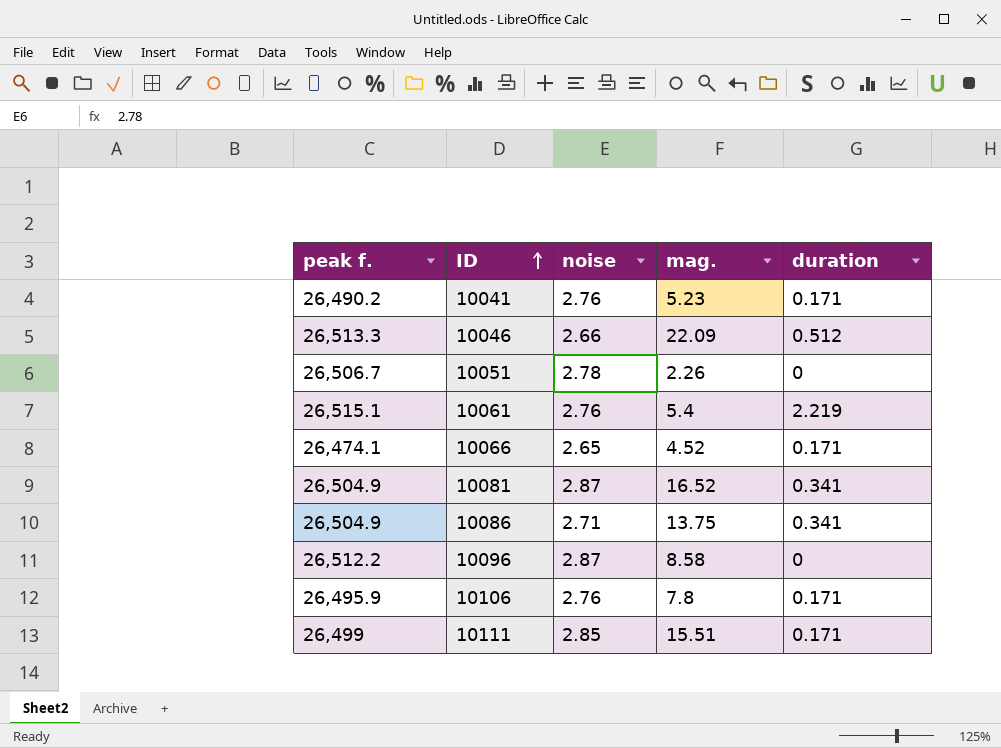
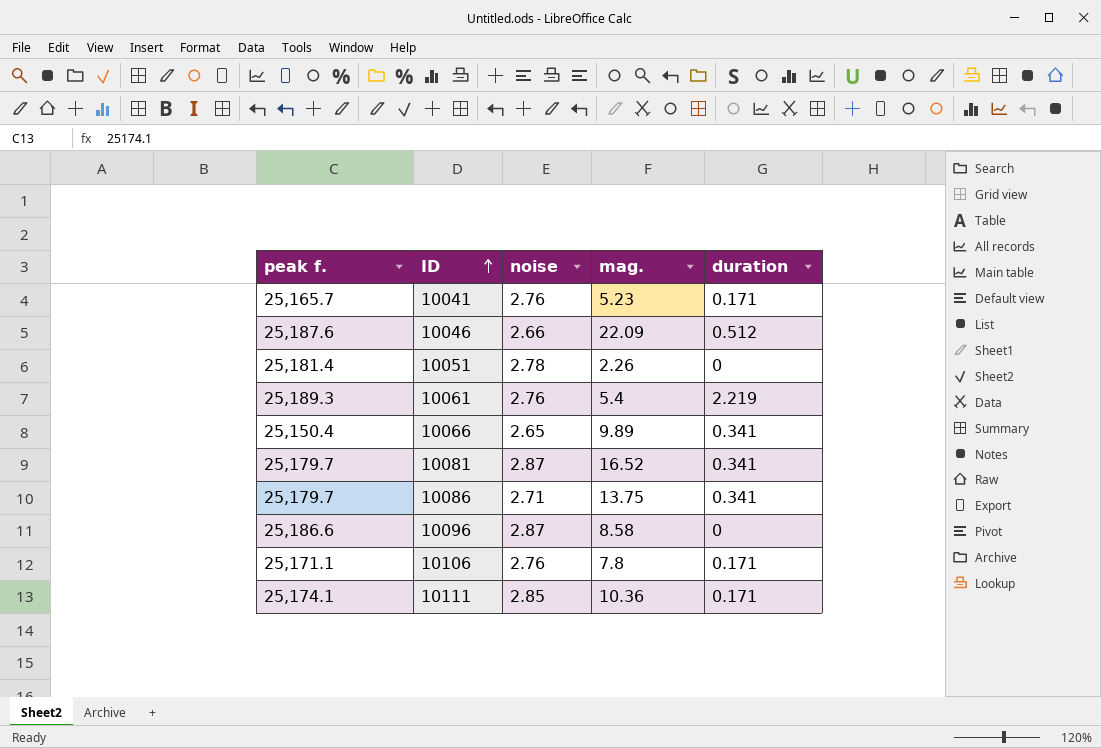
10041 | peak f.: 26,490.2 -> 25,165.7
10046 | peak f.: 26,513.3 -> 25,187.6
10051 | peak f.: 26,506.7 -> 25,181.4
10061 | peak f.: 26,515.1 -> 25,189.3
10066 | peak f.: 26,474.1 -> 25,150.4
10066 | mag.: 4.52 -> 9.89
10066 | duration: 0.171 -> 0.341
10081 | peak f.: 26,504.9 -> 25,179.7
10086 | peak f.: 26,504.9 -> 25,179.7
10096 | peak f.: 26,512.2 -> 25,186.6
10106 | peak f.: 26,495.9 -> 25,171.1
10111 | peak f.: 26,499 -> 25,174.1
10111 | mag.: 15.51 -> 10.36

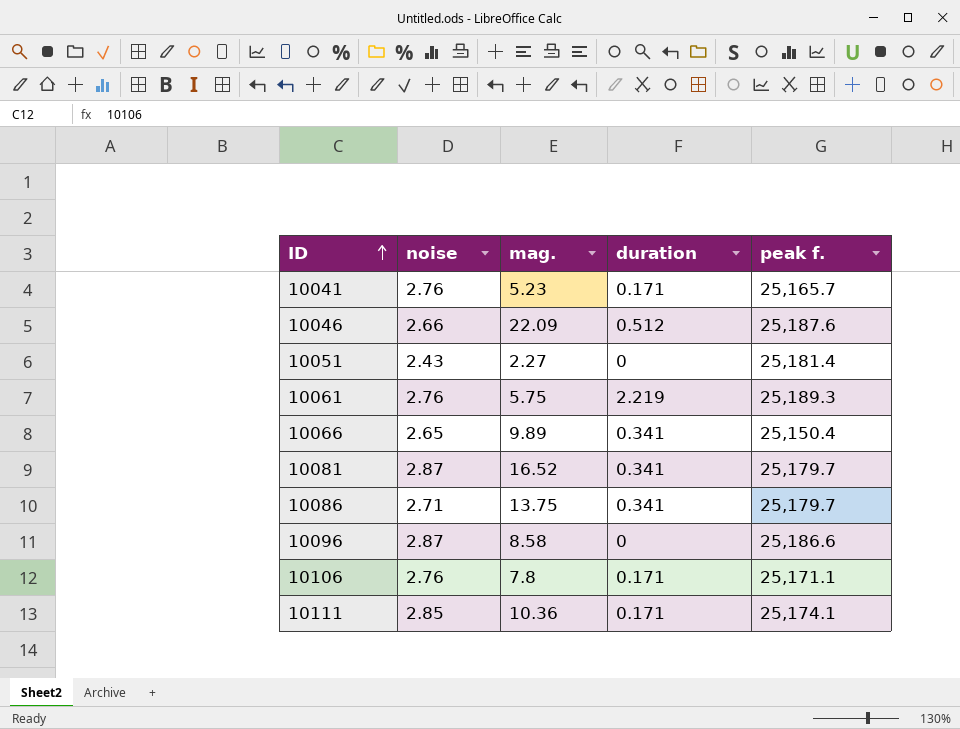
column peak f. | position: 1 -> 5
10051 | noise: 2.78 -> 2.43
10051 | mag.: 2.26 -> 2.27
10061 | mag.: 5.4 -> 5.75

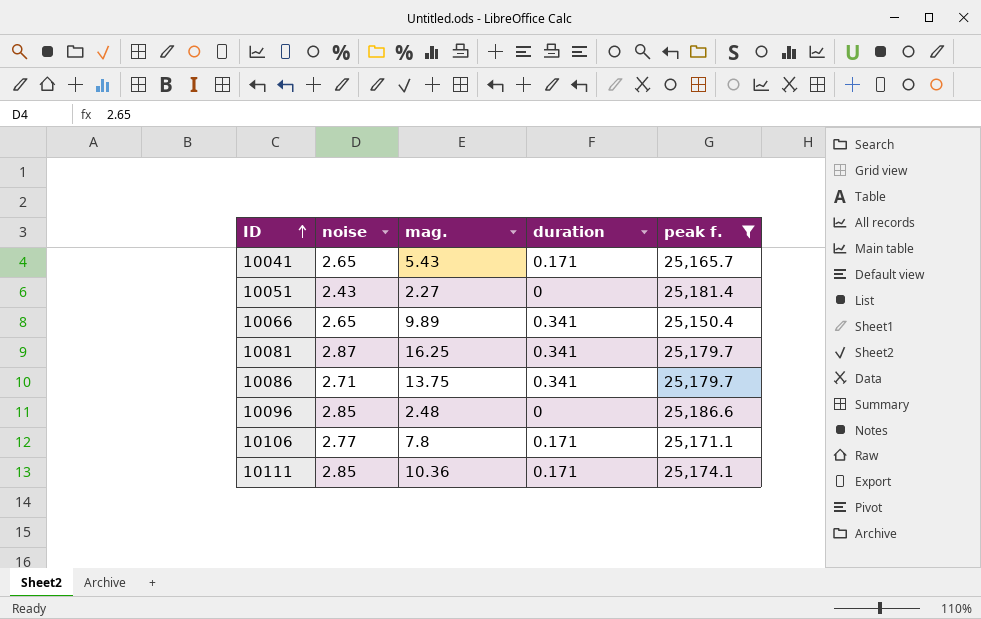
filter: none -> peak f. <= 25,186.6
10041 | noise: 2.76 -> 2.65
10041 | mag.: 5.23 -> 5.43
10081 | mag.: 16.52 -> 16.25
10096 | noise: 2.87 -> 2.85
10096 | mag.: 8.58 -> 2.48
10106 | noise: 2.76 -> 2.77

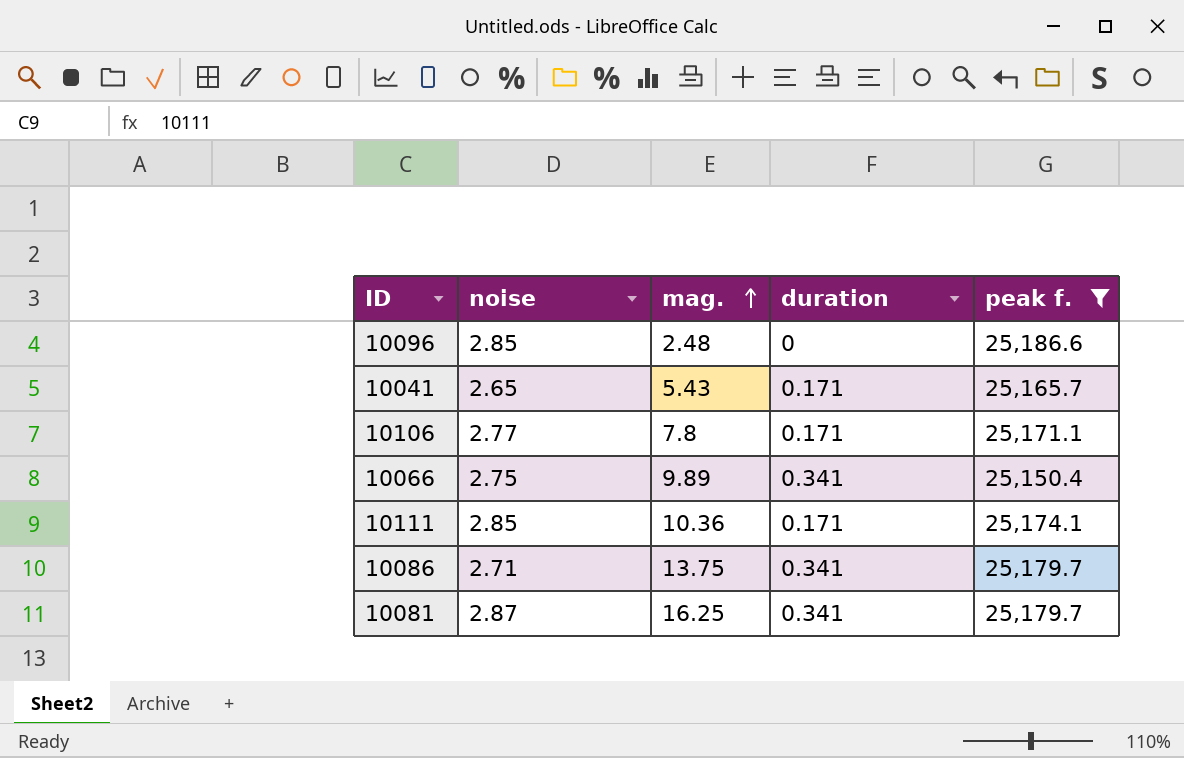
row order: ID ascending -> mag. ascending
row 10051: 2.43 | 2.27 | 0 | 25,181.4 -> none
10066 | noise: 2.65 -> 2.75

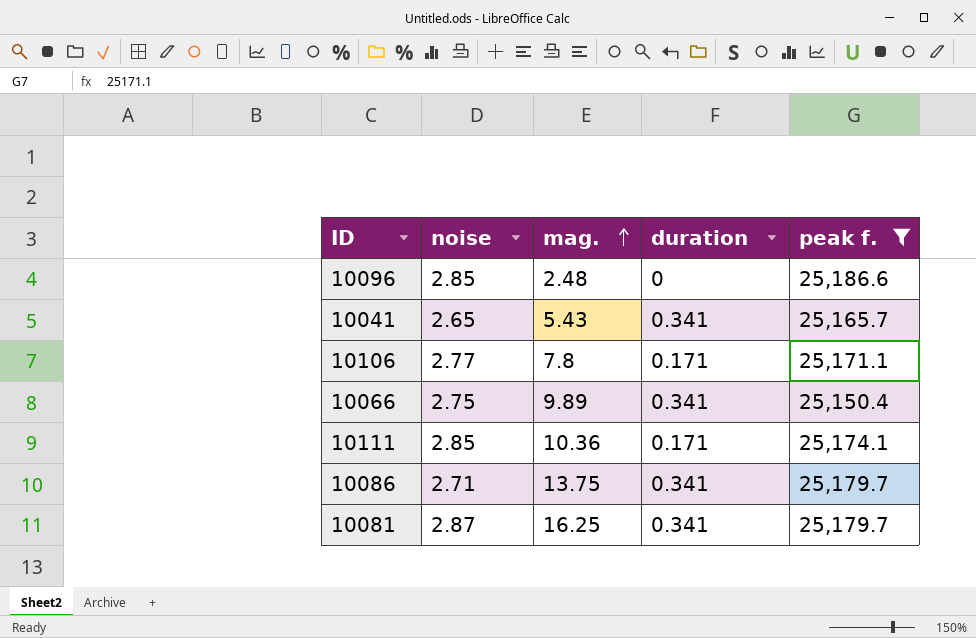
10041 | duration: 0.171 -> 0.341

